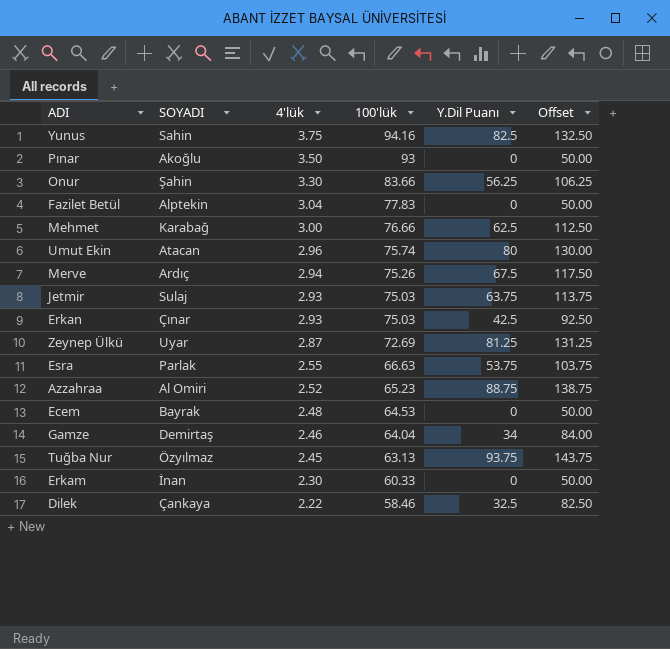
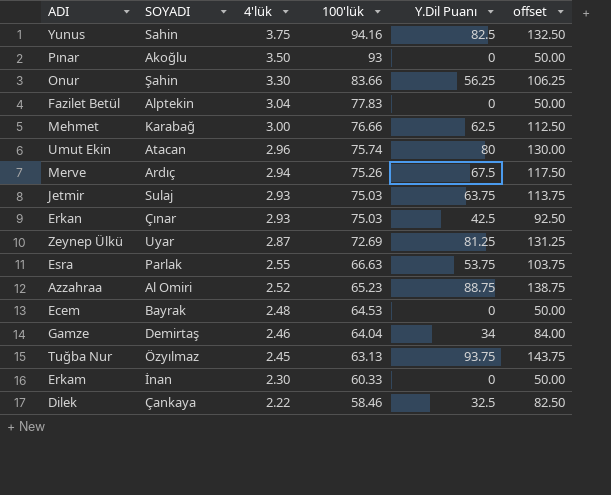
column name: Offset -> offset

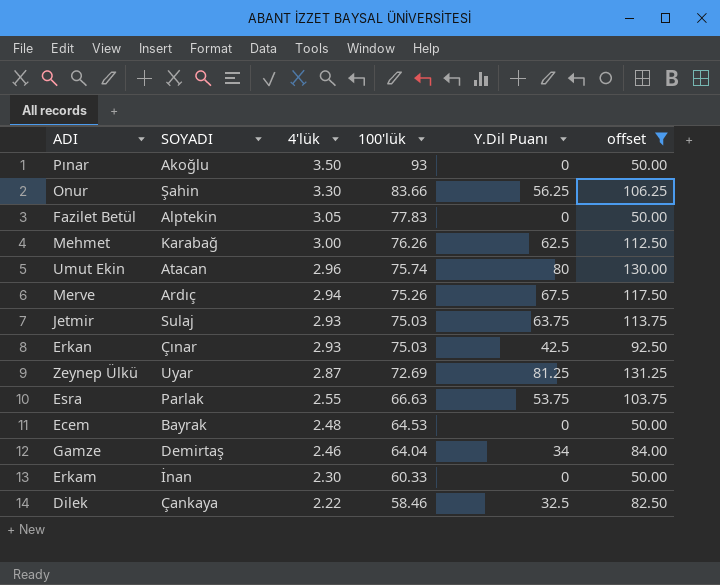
filter: none -> offset <= 131.25
Fazilet Betül | 4'lük: 3.04 -> 3.05
Mehmet | 100'lük: 76.66 -> 76.26

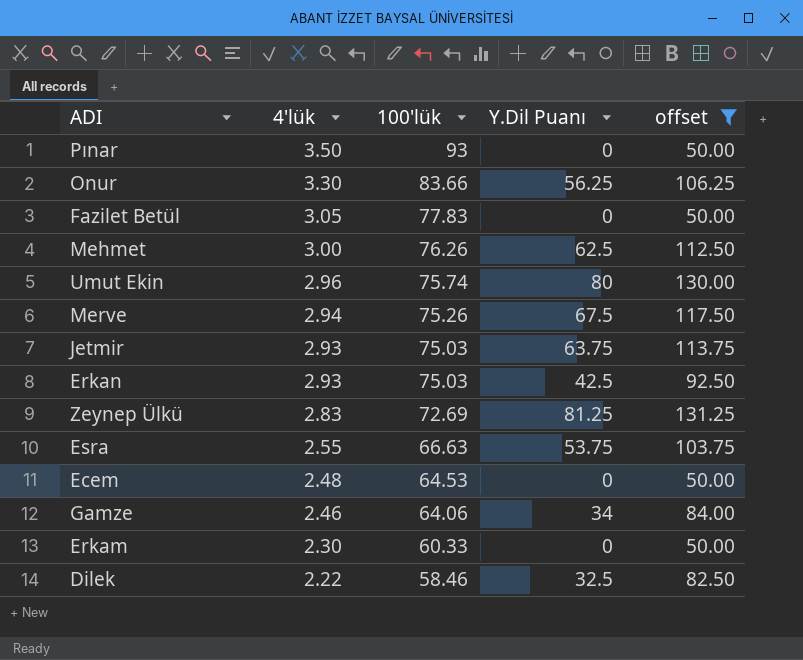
column SOYADI | position: 2 -> none
Zeynep Ülkü | 4'lük: 2.87 -> 2.83
Gamze | 100'lük: 64.04 -> 64.06

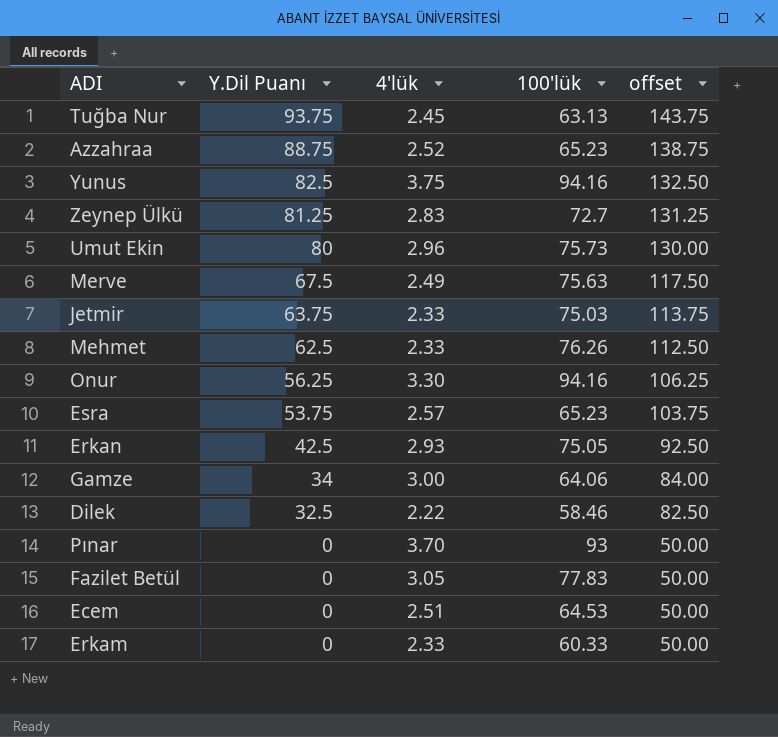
filter: offset <= 131.25 -> none
row order: 4'lük descending -> Y.Dil Puanı descending
column Y.Dil Puanı | position: 4 -> 2
Zeynep Ülkü | 100'lük: 72.69 -> 72.7
Umut Ekin | 100'lük: 75.74 -> 75.73
Merve | 4'lük: 2.94 -> 2.49
Merve | 100'lük: 75.26 -> 75.63
Jetmir | 4'lük: 2.93 -> 2.33
Mehmet | 4'lük: 3.00 -> 2.33
Onur | 100'lük: 83.66 -> 94.16
Esra | 4'lük: 2.55 -> 2.57
Esra | 100'lük: 66.63 -> 65.23
Erkan | 100'lük: 75.03 -> 75.05
Gamze | 4'lük: 2.46 -> 3.00
Pınar | 4'lük: 3.50 -> 3.70
Ecem | 4'lük: 2.48 -> 2.51
Erkam | 4'lük: 2.30 -> 2.33

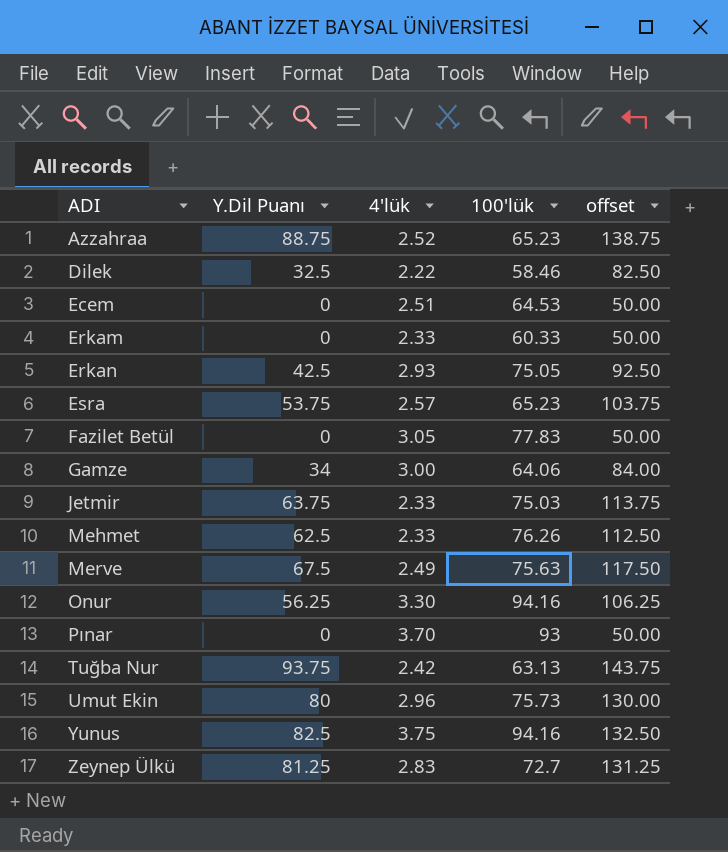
row order: Y.Dil Puanı descending -> ADI ascending
Tuğba Nur | 4'lük: 2.45 -> 2.42

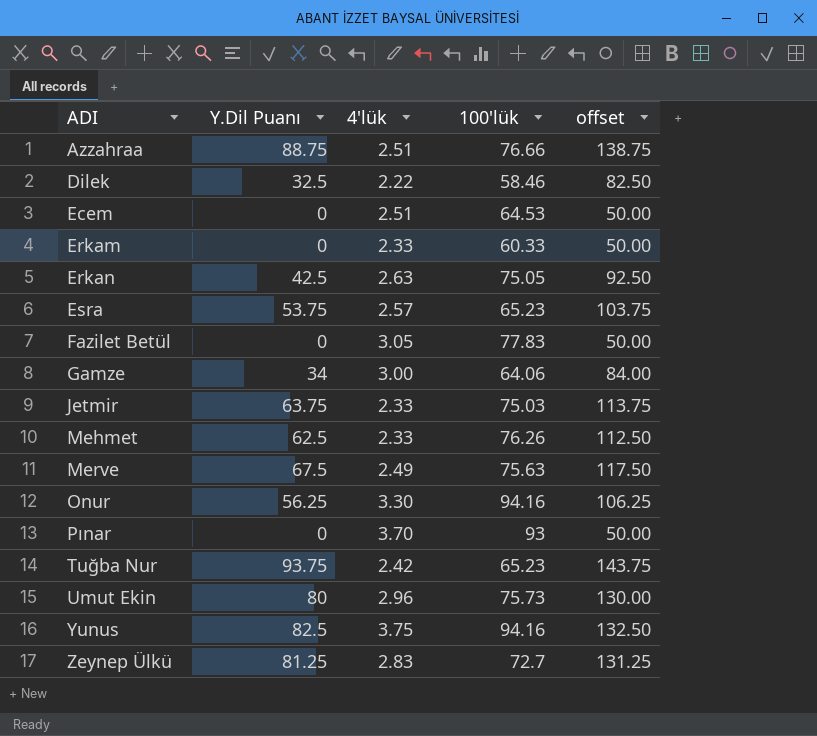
Azzahraa | 4'lük: 2.52 -> 2.51
Azzahraa | 100'lük: 65.23 -> 76.66
Erkan | 4'lük: 2.93 -> 2.63
Tuğba Nur | 100'lük: 63.13 -> 65.23

